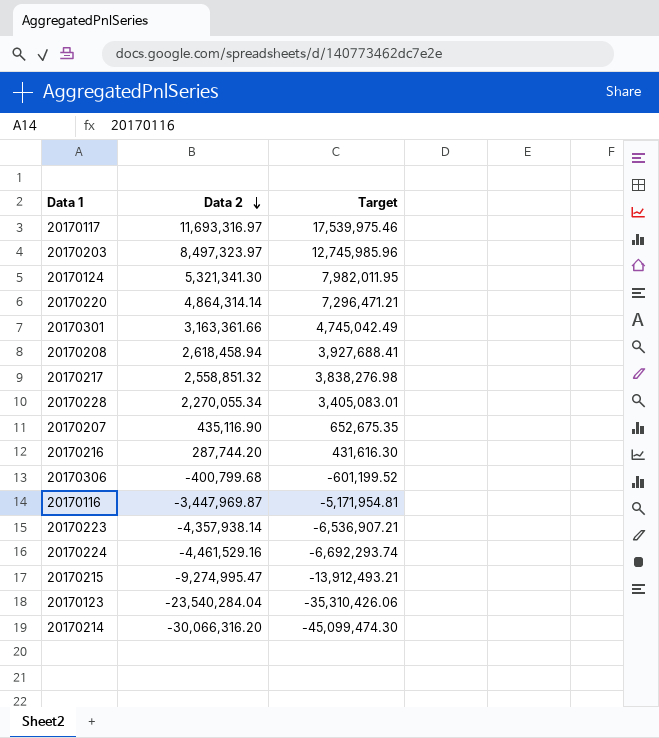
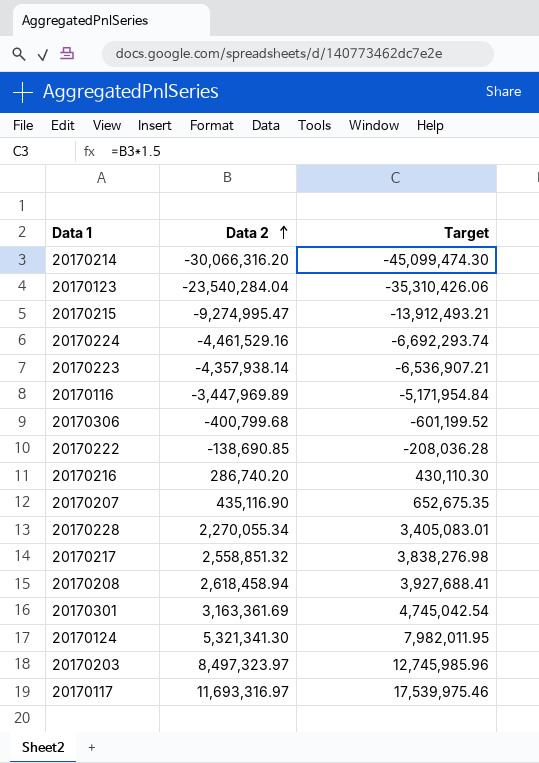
row order: Data 2 descending -> Data 2 ascending
row 20170220: 4,864,314.14 | 7,296,471.21 -> none
20170116 | Data 2: -3,447,969.87 -> -3,447,969.89
20170116 | Target: -5,171,954.81 -> -5,171,954.84
row 20170222: none -> -138,690.85 | -208,036.28
20170216 | Data 2: 287,744.20 -> 286,740.20
20170216 | Target: 431,616.30 -> 430,110.30
20170301 | Data 2: 3,163,361.66 -> 3,163,361.69
20170301 | Target: 4,745,042.49 -> 4,745,042.54

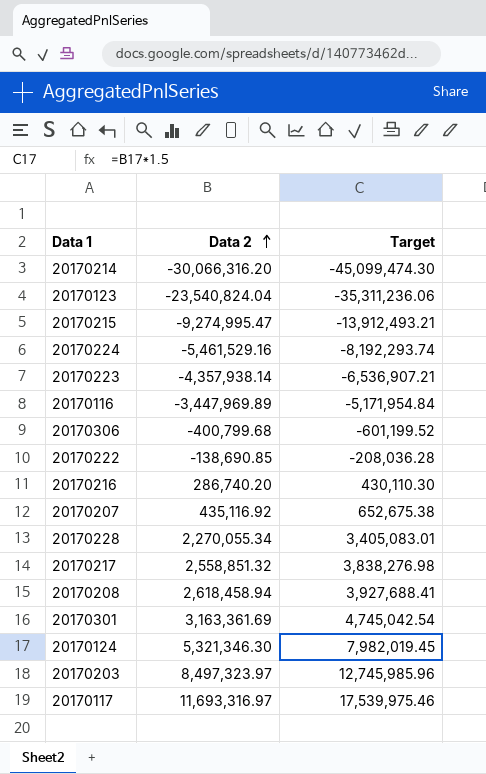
20170123 | Data 2: -23,540,284.04 -> -23,540,824.04
20170123 | Target: -35,310,426.06 -> -35,311,236.06
20170224 | Data 2: -4,461,529.16 -> -5,461,529.16
20170224 | Target: -6,692,293.74 -> -8,192,293.74
20170207 | Data 2: 435,116.90 -> 435,116.92
20170207 | Target: 652,675.35 -> 652,675.38
20170124 | Data 2: 5,321,341.30 -> 5,321,346.30
20170124 | Target: 7,982,011.95 -> 7,982,019.45

